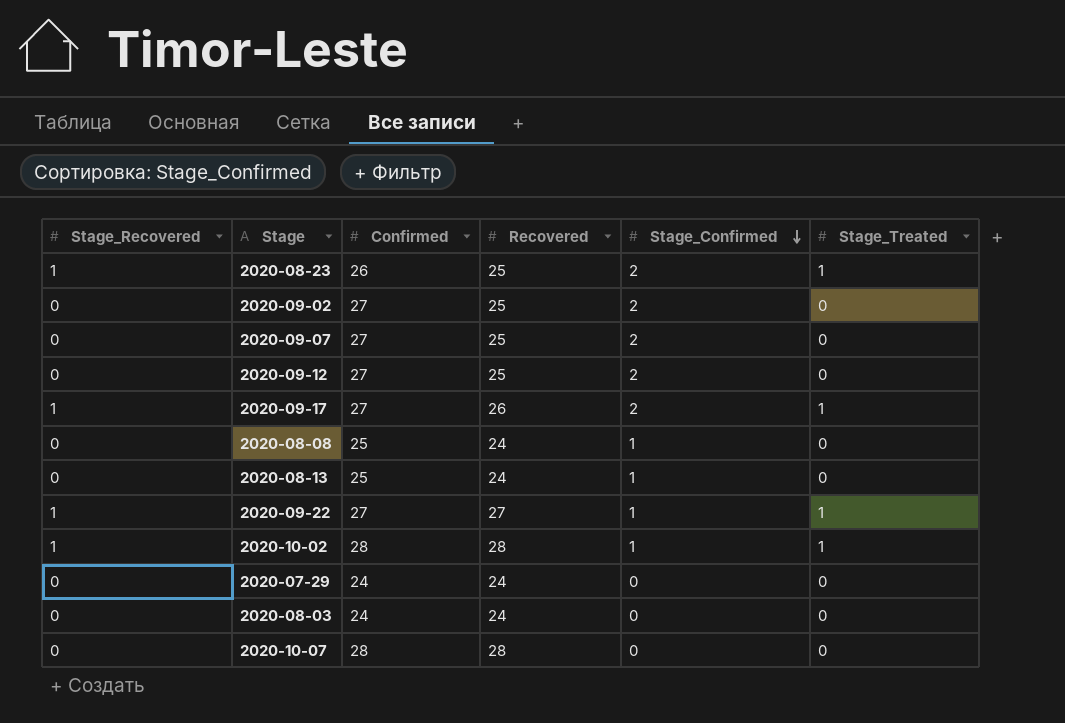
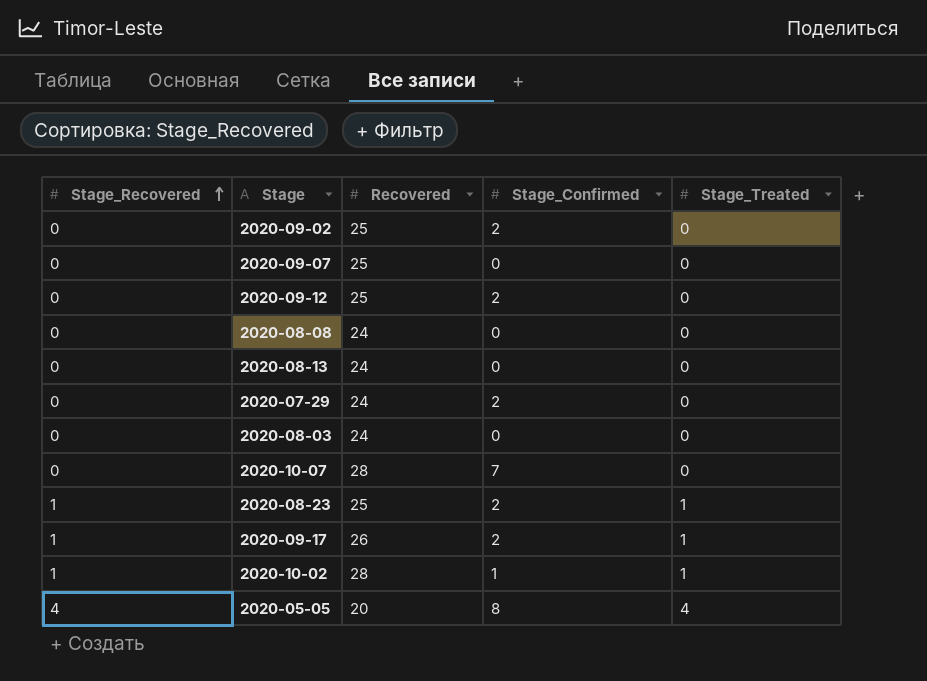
row order: Stage_Confirmed descending -> Stage_Recovered ascending
column Confirmed | position: 3 -> none
row 2020-09-22: 1 | 27 | 27 | 1 | 1 -> none
2020-09-07 | Stage_Confirmed: 2 -> 0
2020-08-08 | Stage_Confirmed: 1 -> 0
2020-08-13 | Stage_Confirmed: 1 -> 0
2020-07-29 | Stage_Confirmed: 0 -> 2
2020-10-07 | Stage_Confirmed: 0 -> 7
row 2020-05-05: none -> 4 | 20 | 8 | 4

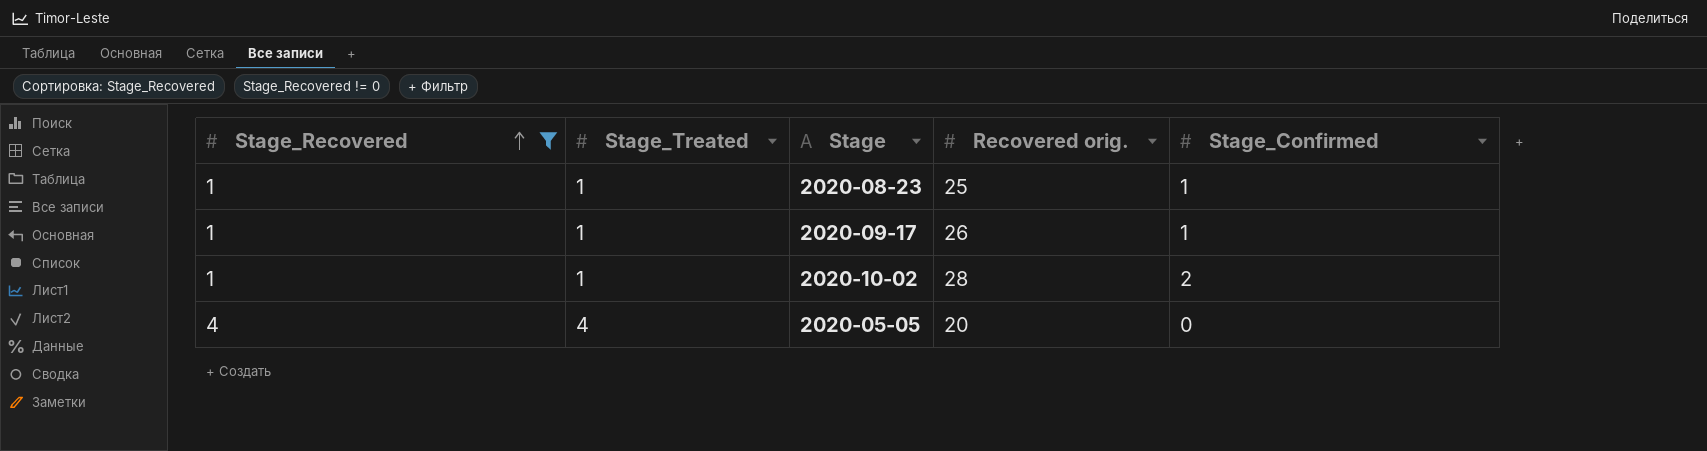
filter: none -> Stage_Recovered != 0
column Stage_Treated | position: 5 -> 2
column name: Recovered -> Recovered orig.
2020-08-23 | Stage_Confirmed: 2 -> 1
2020-09-17 | Stage_Confirmed: 2 -> 1
2020-10-02 | Stage_Confirmed: 1 -> 2
2020-05-05 | Stage_Confirmed: 8 -> 0

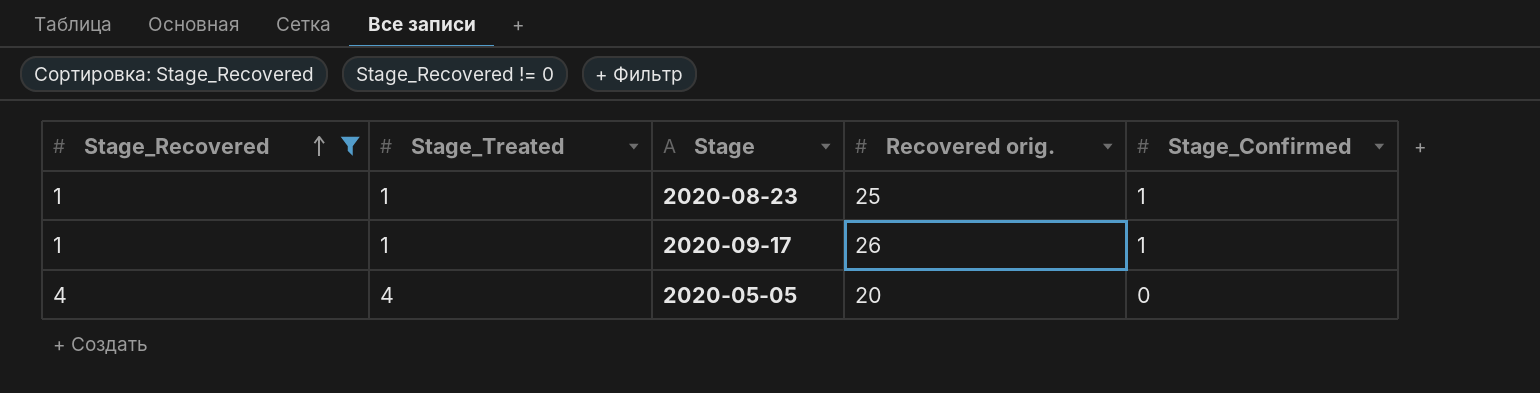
row 2020-10-02: 1 | 1 | 28 | 2 -> none

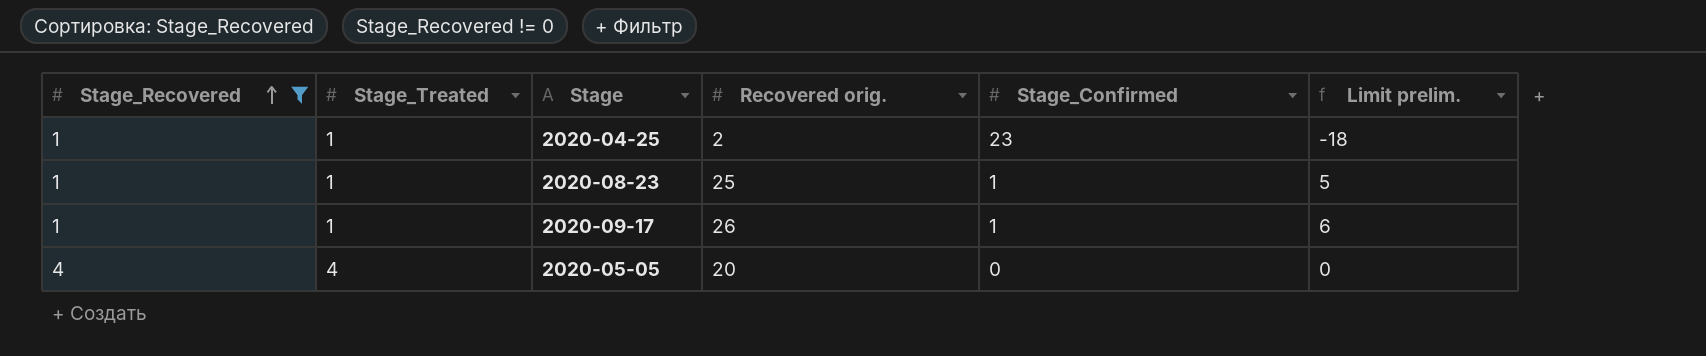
column Limit prelim. | formula: none -> [Recovered orig.] - 20
row 2020-04-25: none -> 1 | 1 | 2 | 23 | -18

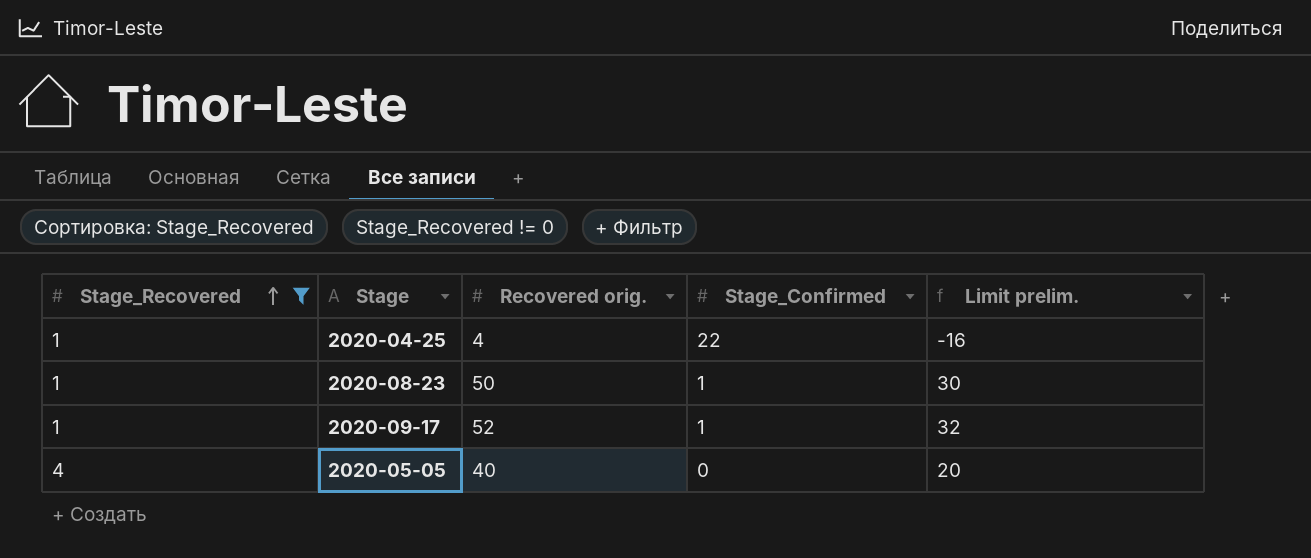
column Stage_Treated | position: 2 -> none
2020-04-25 | Recovered orig.: 2 -> 4
2020-04-25 | Stage_Confirmed: 23 -> 22
2020-04-25 | Limit prelim.: -18 -> -16
2020-08-23 | Recovered orig.: 25 -> 50
2020-08-23 | Limit prelim.: 5 -> 30
2020-09-17 | Recovered orig.: 26 -> 52
2020-09-17 | Limit prelim.: 6 -> 32
2020-05-05 | Recovered orig.: 20 -> 40
2020-05-05 | Limit prelim.: 0 -> 20

